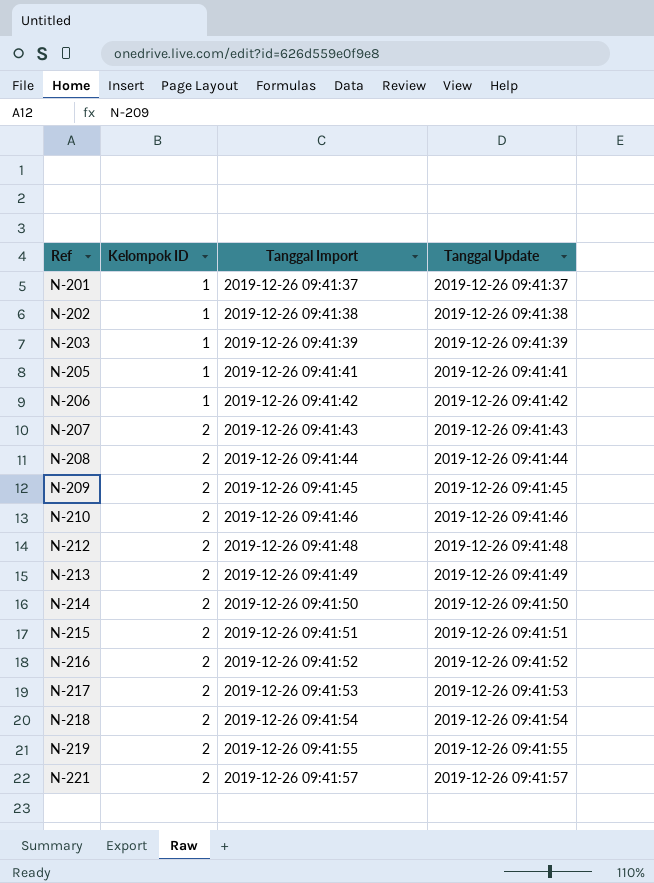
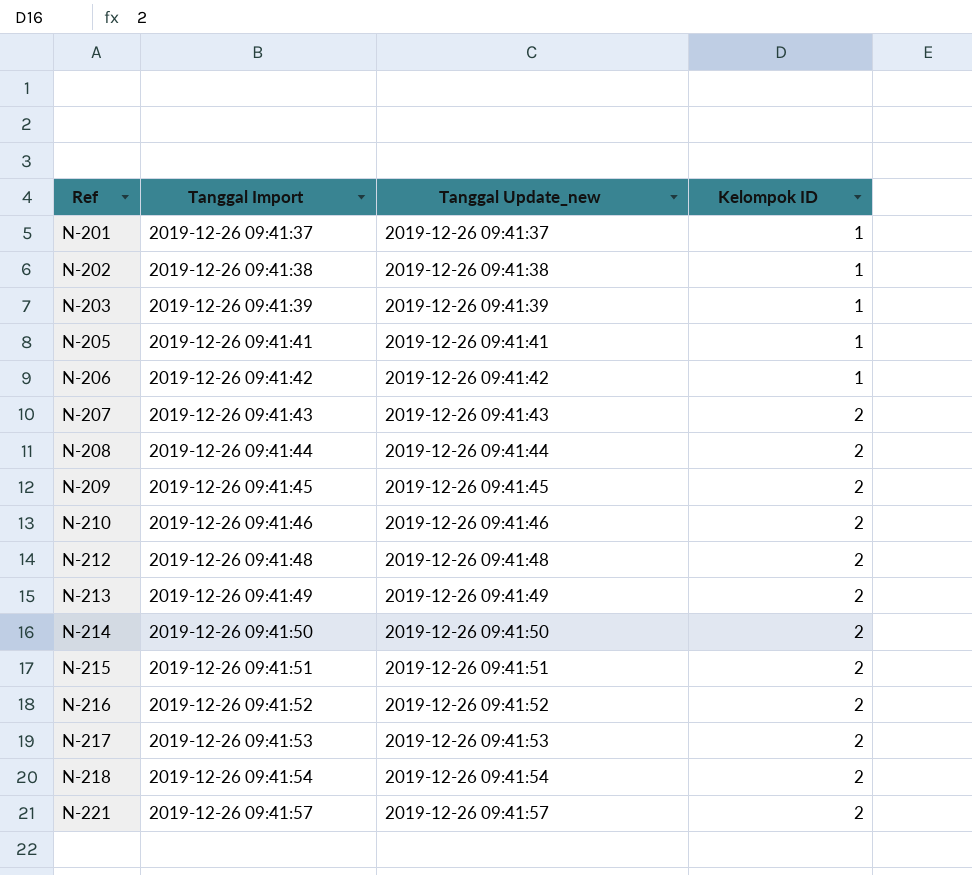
column name: Tanggal Update -> Tanggal Update_new
column Kelompok ID | position: 2 -> 4
row N-219: 2 | 2019-12-26 09:41:55 | 2019-12-26 09:41:55 -> none

